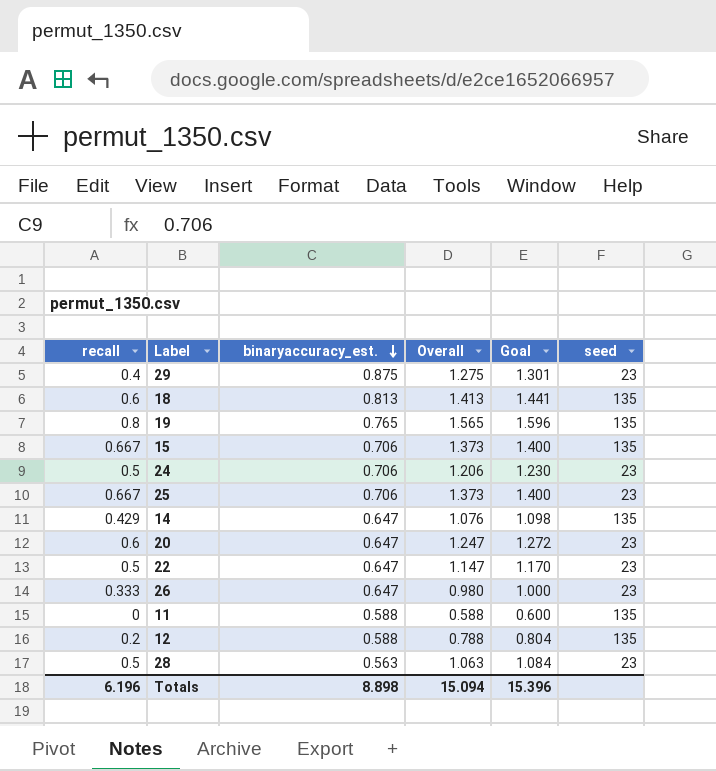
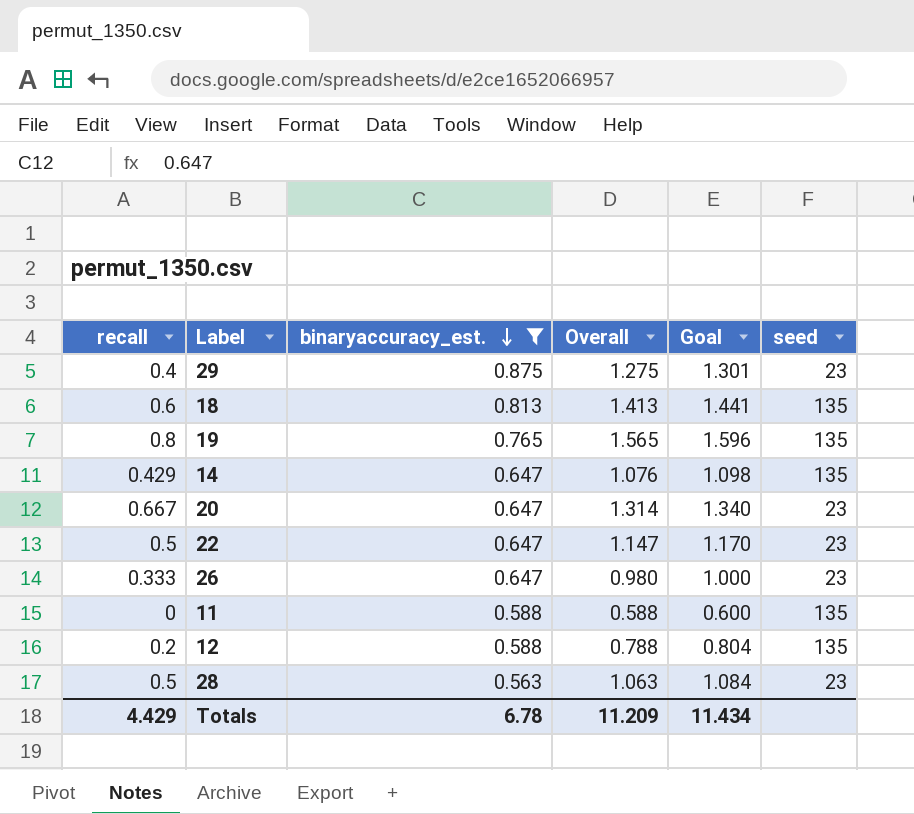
filter: none -> binaryaccuracy_est. != 0.706
20 | recall: 0.6 -> 0.667
20 | Overall: 1.247 -> 1.314
20 | Goal: 1.272 -> 1.340
Totals | recall: 6.196 -> 4.429
Totals | binaryaccuracy_est.: 8.898 -> 6.78
Totals | Overall: 15.094 -> 11.209
Totals | Goal: 15.396 -> 11.434

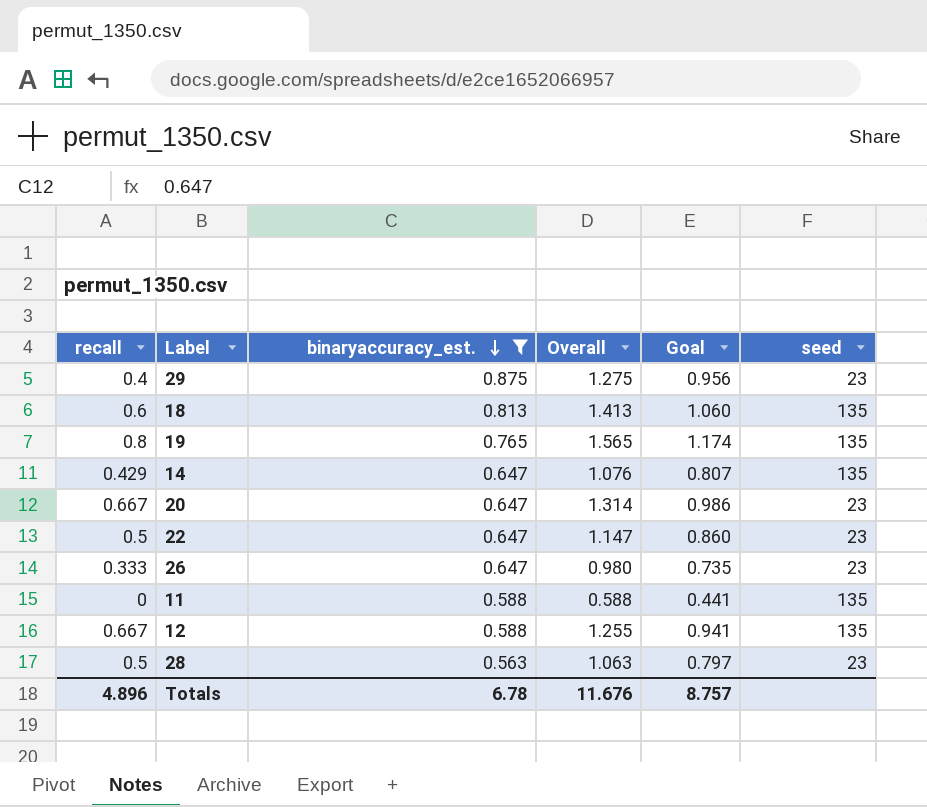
column Goal | formula: [Overall] * 1.02 -> [Overall] * 0.75
12 | recall: 0.2 -> 0.667
12 | Overall: 0.788 -> 1.255
Totals | recall: 4.429 -> 4.896
Totals | Overall: 11.209 -> 11.676
Totals | Goal: 11.434 -> 8.757

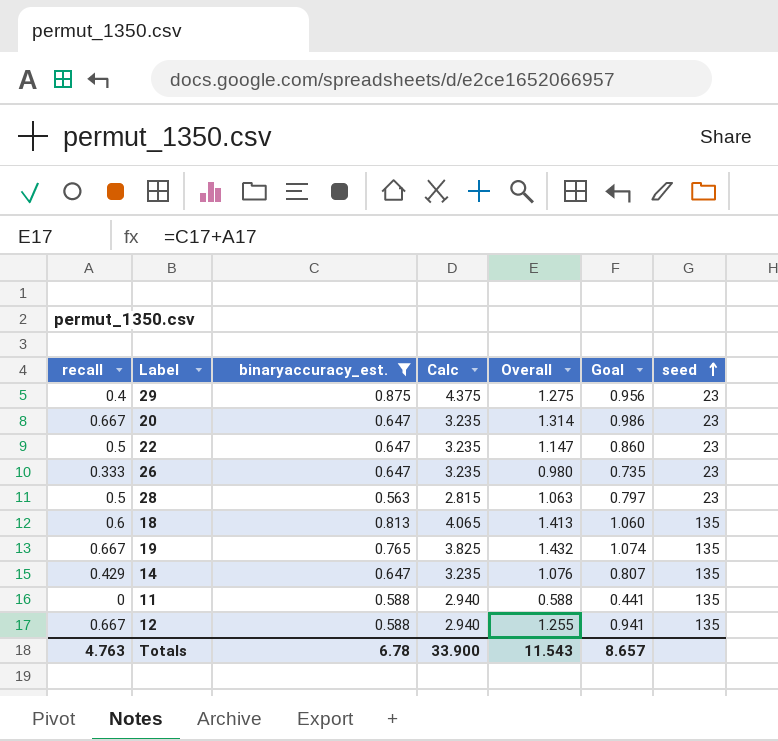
row order: binaryaccuracy_est. descending -> seed ascending
column Calc | formula: none -> [binaryaccuracy_est.] * 5
19 | recall: 0.8 -> 0.667
19 | Overall: 1.565 -> 1.432
19 | Goal: 1.174 -> 1.074
Totals | recall: 4.896 -> 4.763
Totals | Overall: 11.676 -> 11.543
Totals | Goal: 8.757 -> 8.657

